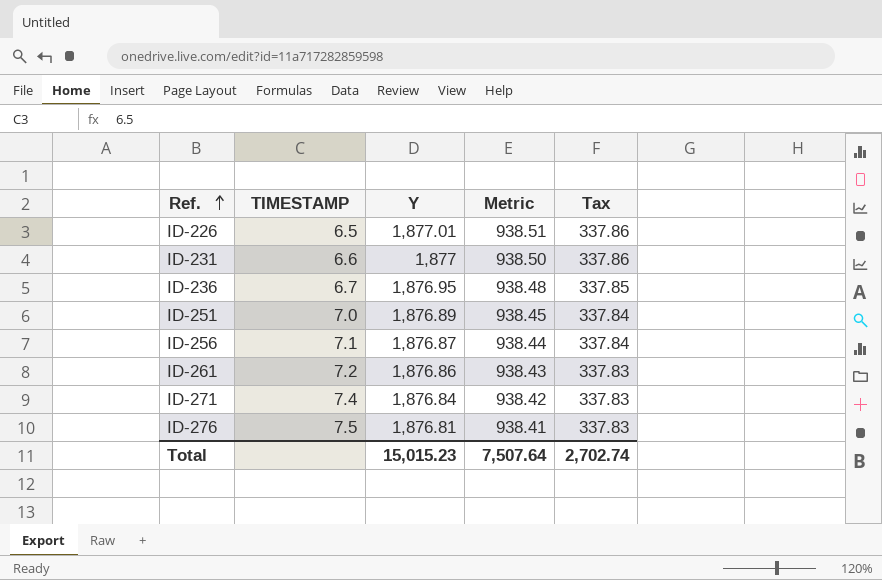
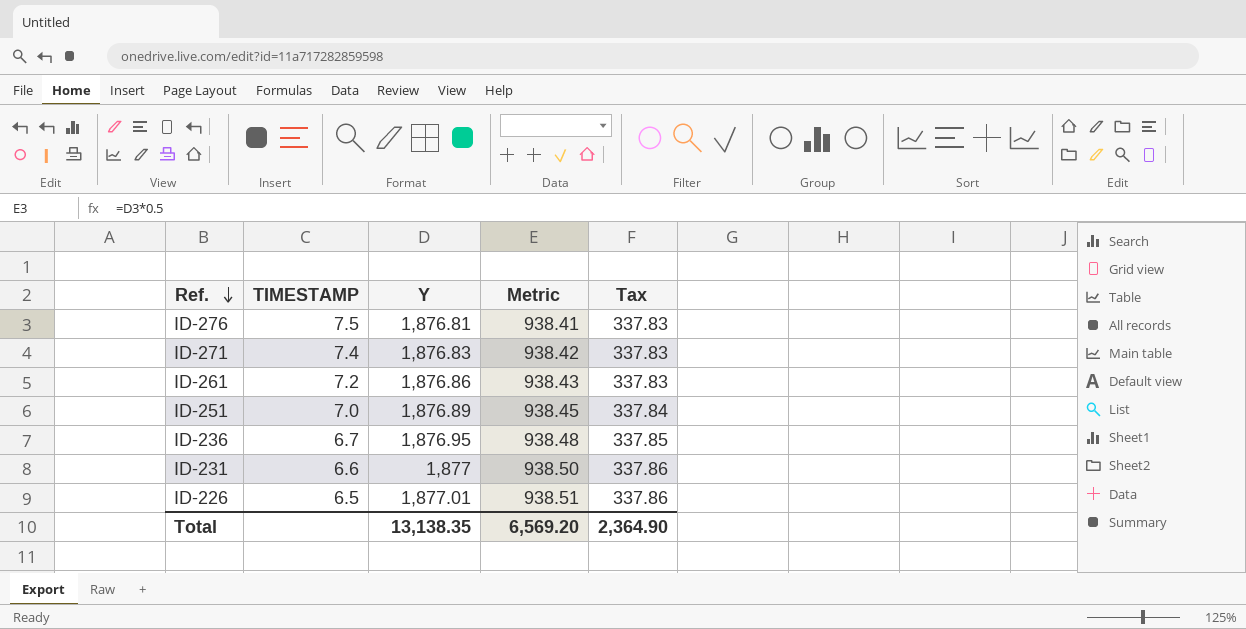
row order: Ref. ascending -> Ref. descending
row ID-256: 7.1 | 1,876.87 | 938.44 | 337.84 -> none
ID-271 | Y: 1,876.84 -> 1,876.83
Total | Y: 15,015.23 -> 13,138.35
Total | Metric: 7,507.64 -> 6,569.20
Total | Tax: 2,702.74 -> 2,364.90

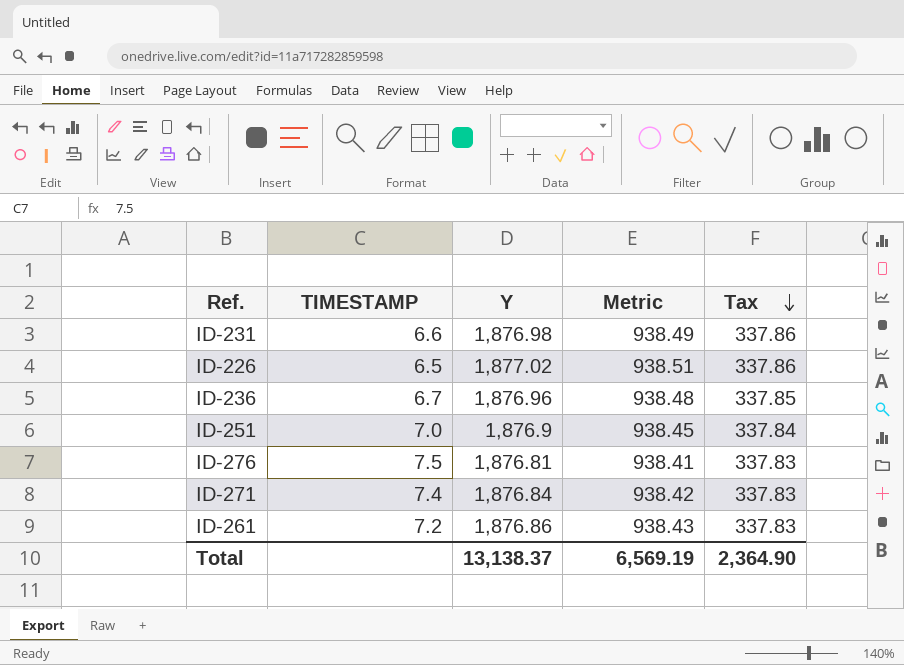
row order: Ref. descending -> Tax descending
ID-231 | Y: 1,877 -> 1,876.98
ID-231 | Metric: 938.50 -> 938.49
ID-226 | Y: 1,877.01 -> 1,877.02
ID-236 | Y: 1,876.95 -> 1,876.96
ID-251 | Y: 1,876.89 -> 1,876.9
ID-271 | Y: 1,876.83 -> 1,876.84
Total | Y: 13,138.35 -> 13,138.37
Total | Metric: 6,569.20 -> 6,569.19

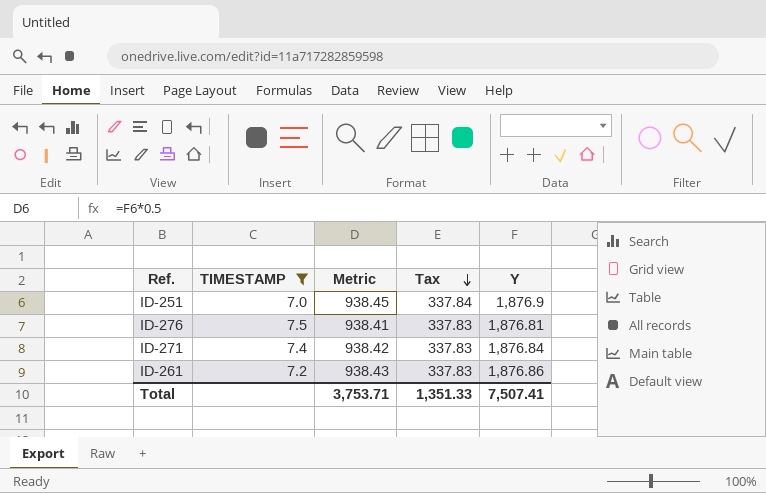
filter: none -> TIMESTAMP >= 7.0
column Y | position: 3 -> 5
Total | Metric: 6,569.19 -> 3,753.71
Total | Tax: 2,364.90 -> 1,351.33
Total | Y: 13,138.37 -> 7,507.41

